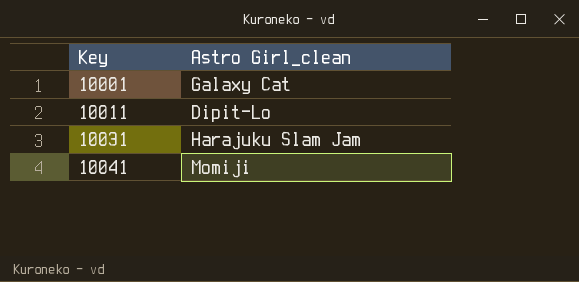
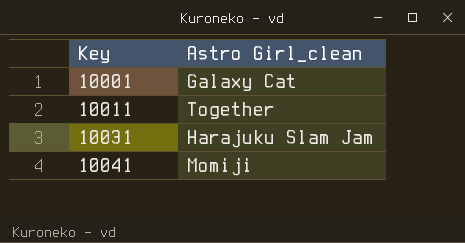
10011 | Astro Girl_clean: Dipit-Lo -> Together

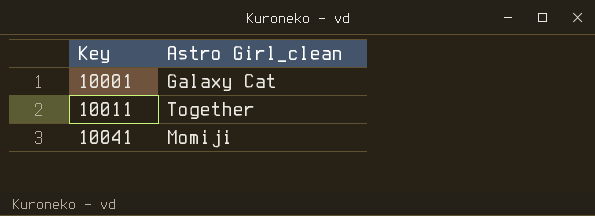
row 10031: Harajuku Slam Jam -> none

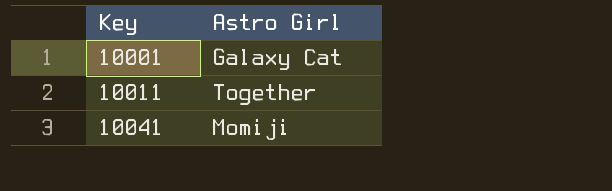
column name: Astro Girl_clean -> Astro Girl

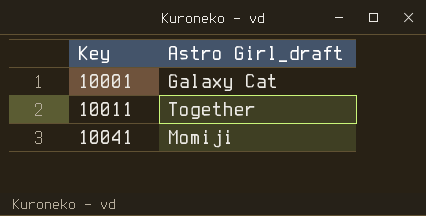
column name: Astro Girl -> Astro Girl_draft

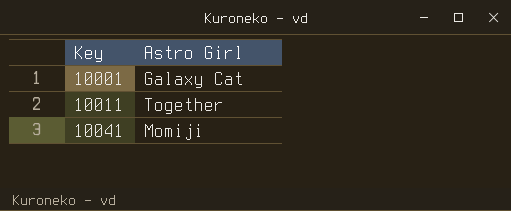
column name: Astro Girl_draft -> Astro Girl

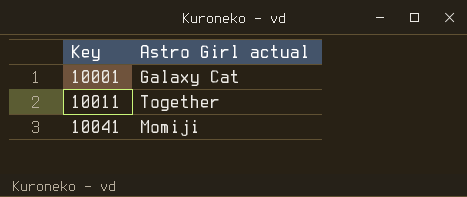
column name: Astro Girl -> Astro Girl actual

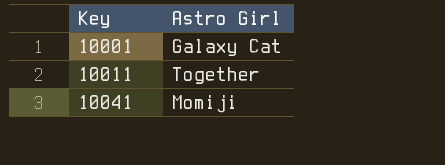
column name: Astro Girl actual -> Astro Girl

